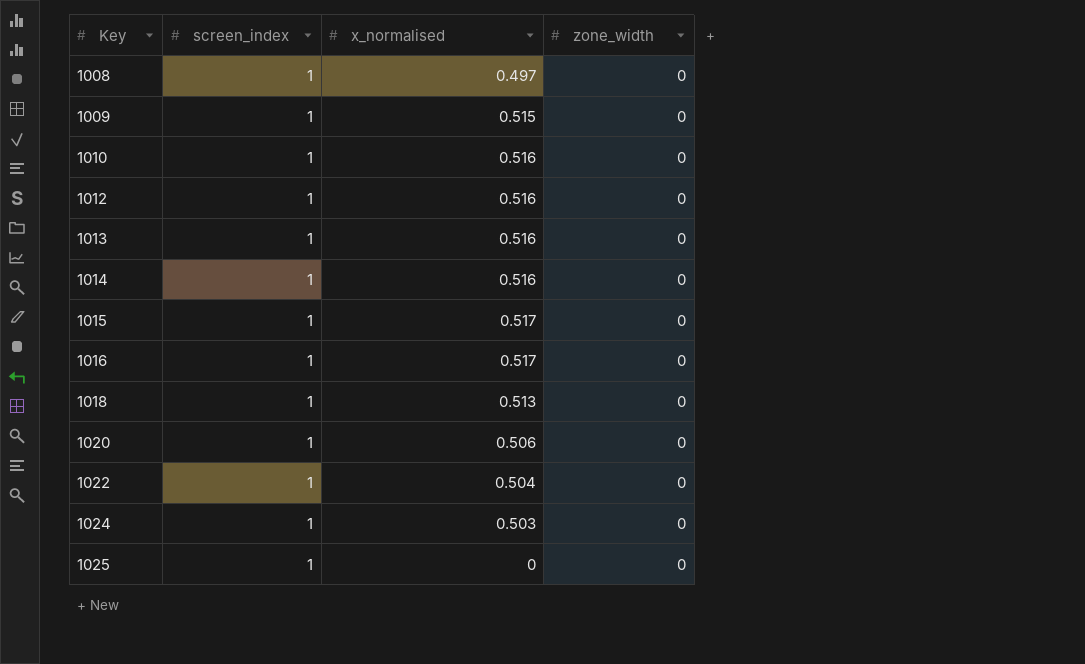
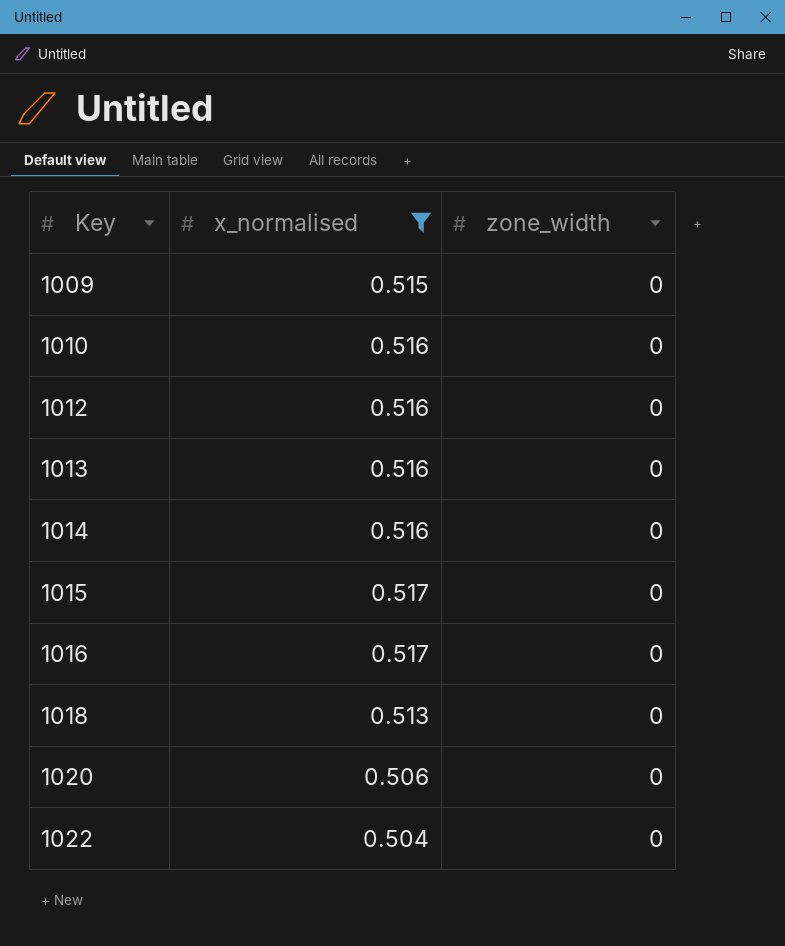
filter: none -> x_normalised >= 0.504
column screen_index | position: 2 -> none

